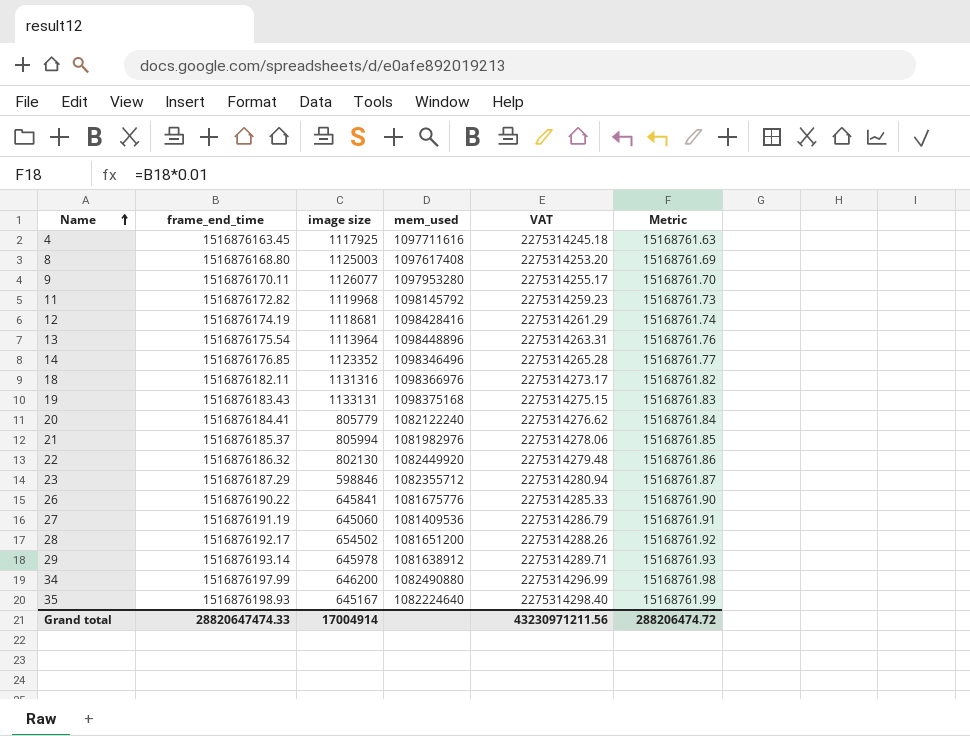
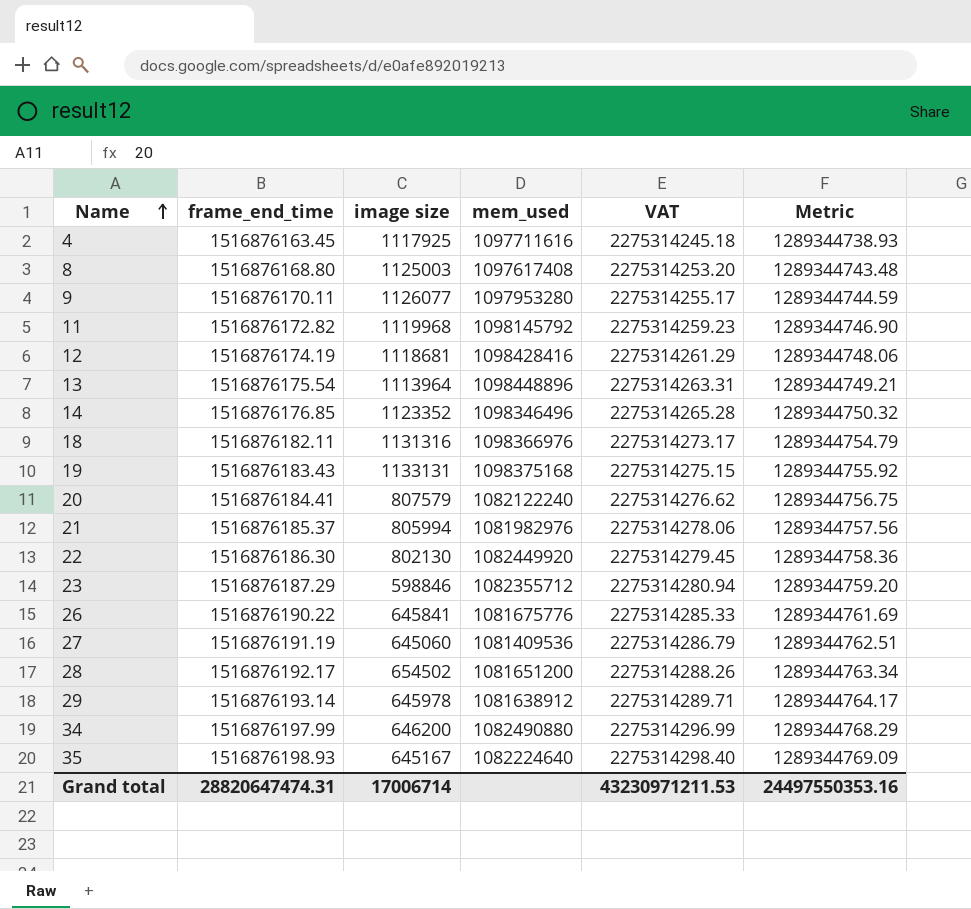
column Metric | formula: [frame_end_time] * 0.01 -> [frame_end_time] * 0.85
20 | image size: 805779 -> 807579
22 | frame_end_time: 1516876186.32 -> 1516876186.30
22 | VAT: 2275314279.48 -> 2275314279.45
Grand total | frame_end_time: 28820647474.33 -> 28820647474.31
Grand total | image size: 17004914 -> 17006714
Grand total | VAT: 43230971211.56 -> 43230971211.53
Grand total | Metric: 288206474.72 -> 24497550353.16

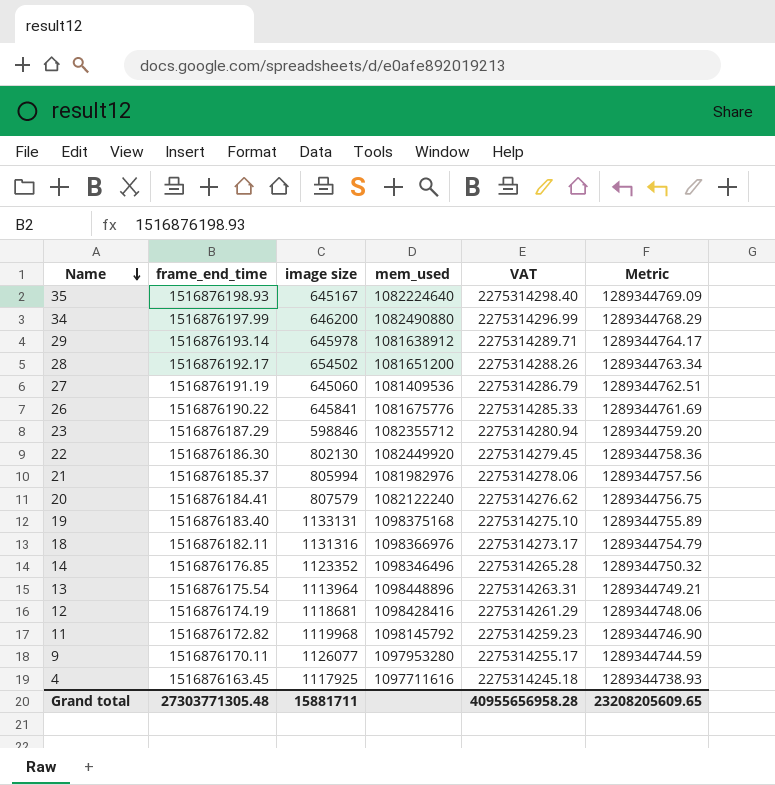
row order: Name ascending -> Name descending
row 8: 1516876168.80 | 1125003 | 1097617408 | 2275314253.20 | 1289344743.48 -> none
19 | frame_end_time: 1516876183.43 -> 1516876183.40
19 | VAT: 2275314275.15 -> 2275314275.10
19 | Metric: 1289344755.92 -> 1289344755.89
Grand total | frame_end_time: 28820647474.31 -> 27303771305.48
Grand total | image size: 17006714 -> 15881711
Grand total | VAT: 43230971211.53 -> 40955656958.28
Grand total | Metric: 24497550353.16 -> 23208205609.65

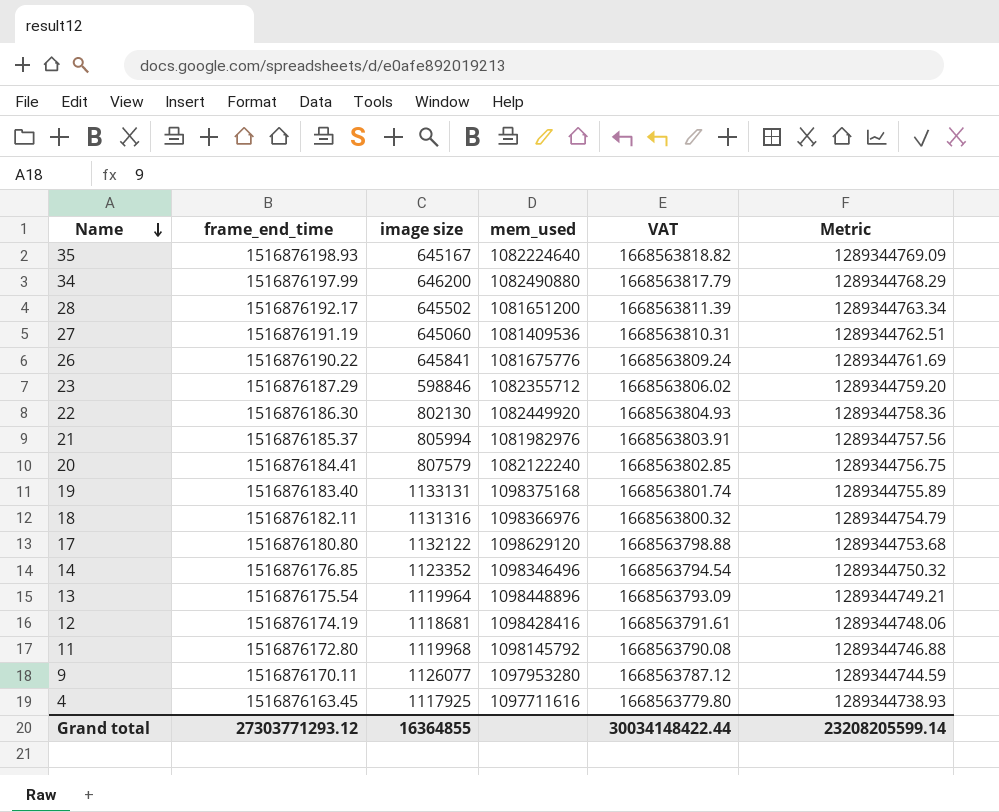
column VAT | formula: [frame_end_time] * 1.5 -> [frame_end_time] * 1.1
row 29: 1516876193.14 | 645978 | 1081638912 | 2275314289.71 | 1289344764.17 -> none
28 | image size: 654502 -> 645502
row 17: none -> 1516876180.80 | 1132122 | 1098629120 | 1668563798.88 | 1289344753.68
13 | image size: 1113964 -> 1119964
11 | frame_end_time: 1516876172.82 -> 1516876172.80
11 | Metric: 1289344746.90 -> 1289344746.88
Grand total | frame_end_time: 27303771305.48 -> 27303771293.12
Grand total | image size: 15881711 -> 16364855
Grand total | VAT: 40955656958.28 -> 30034148422.44
Grand total | Metric: 23208205609.65 -> 23208205599.14

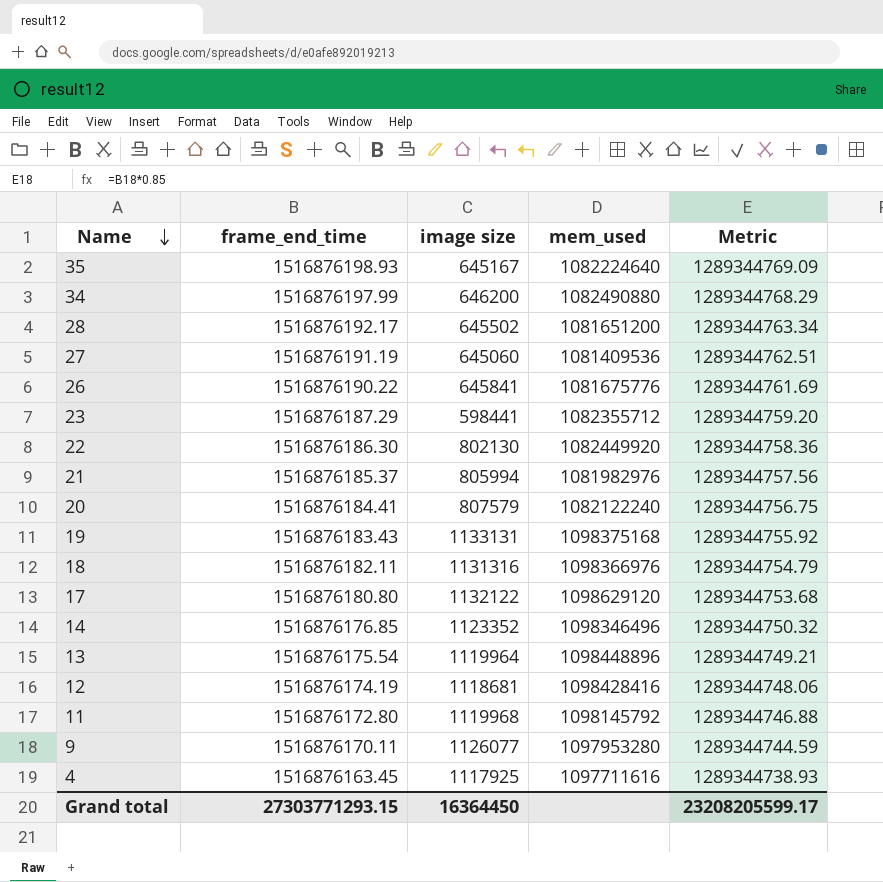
column VAT | formula: [frame_end_time] * 1.1 -> none
23 | image size: 598846 -> 598441
19 | frame_end_time: 1516876183.40 -> 1516876183.43
19 | Metric: 1289344755.89 -> 1289344755.92
Grand total | frame_end_time: 27303771293.12 -> 27303771293.15
Grand total | image size: 16364855 -> 16364450
Grand total | Metric: 23208205599.14 -> 23208205599.17

